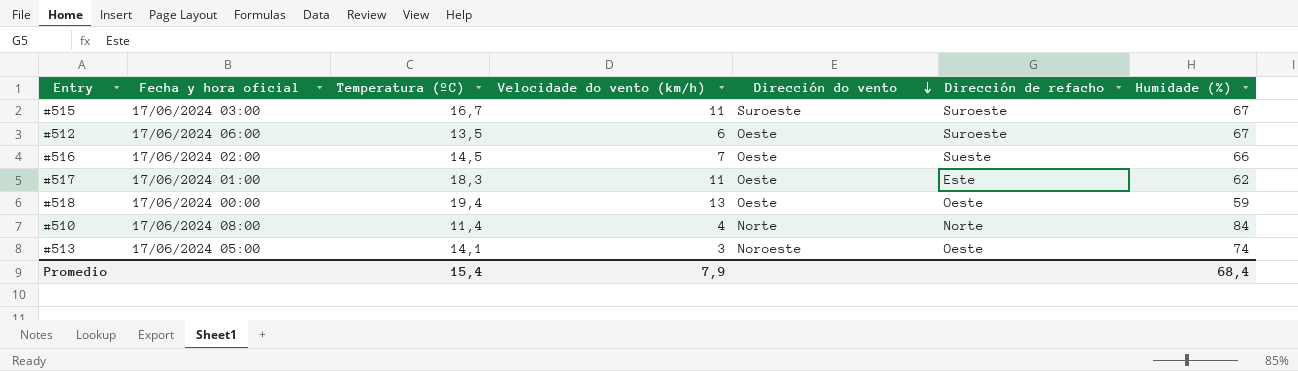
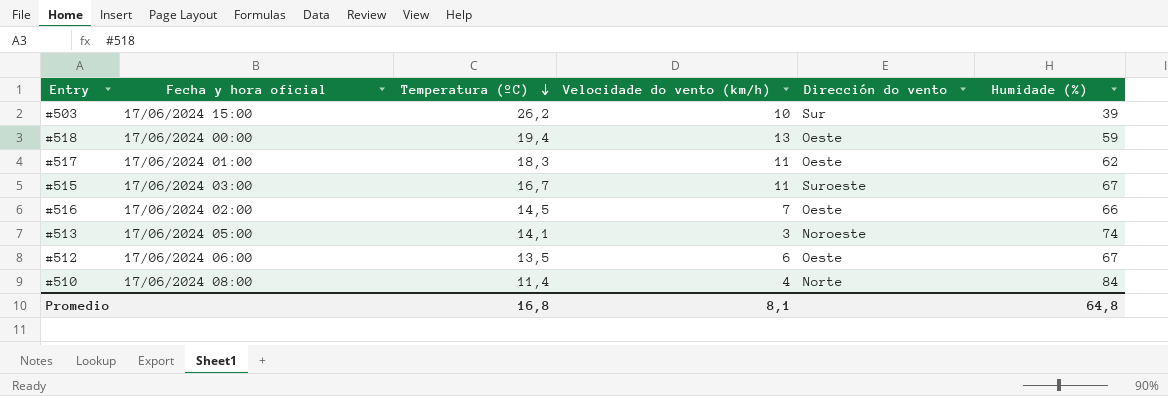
row order: Dirección do vento descending -> Temperatura (ºC) descending
column Dirección de refacho | position: 6 -> none
row #503: none -> 17/06/2024 15:00 | 26,2 | 10 | Sur | 39
Promedio | Temperatura (ºC): 15,4 -> 16,8
Promedio | Velocidade do vento (km/h): 7,9 -> 8,1
Promedio | Humidade (%): 68,4 -> 64,8

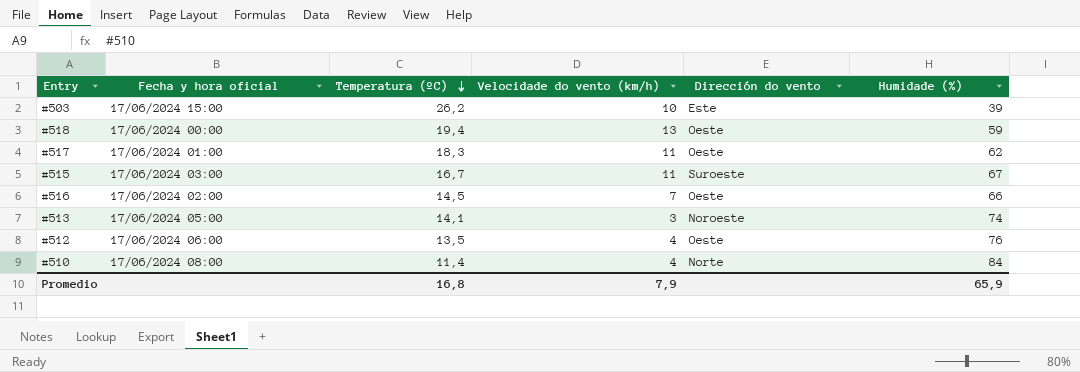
#503 | Dirección do vento: Sur -> Este
#512 | Velocidade do vento (km/h): 6 -> 4
#512 | Humidade (%): 67 -> 76
Promedio | Velocidade do vento (km/h): 8,1 -> 7,9
Promedio | Humidade (%): 64,8 -> 65,9

